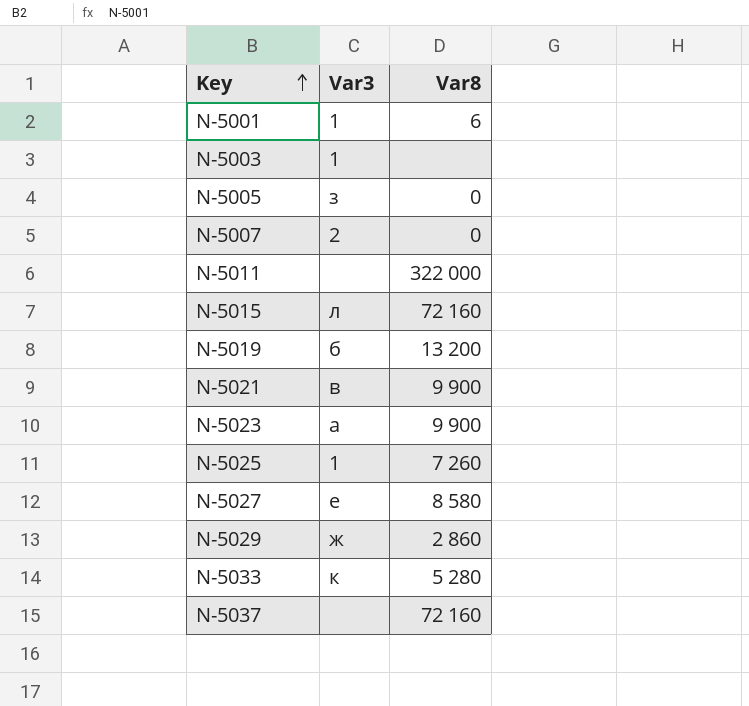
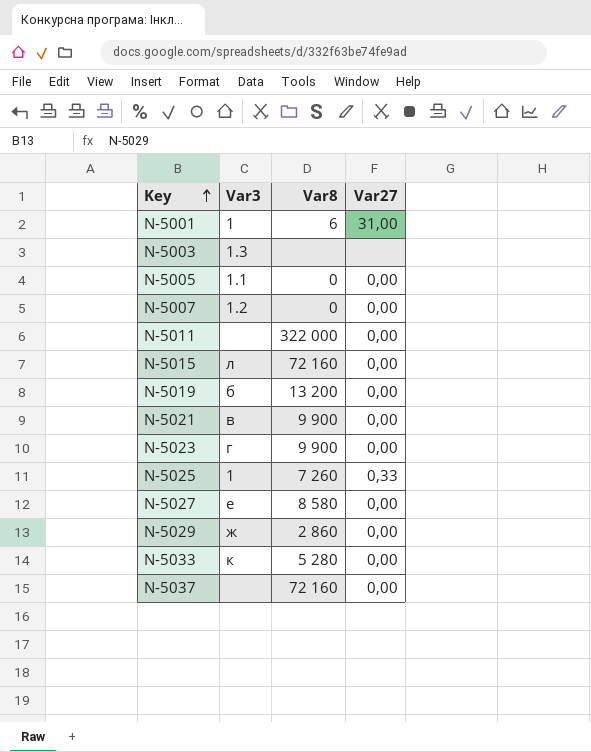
column Var27 | position: none -> 4
N-5003 | Var3: 1 -> 1.3
N-5005 | Var3: з -> 1.1
N-5007 | Var3: 2 -> 1.2
N-5023 | Var3: а -> г

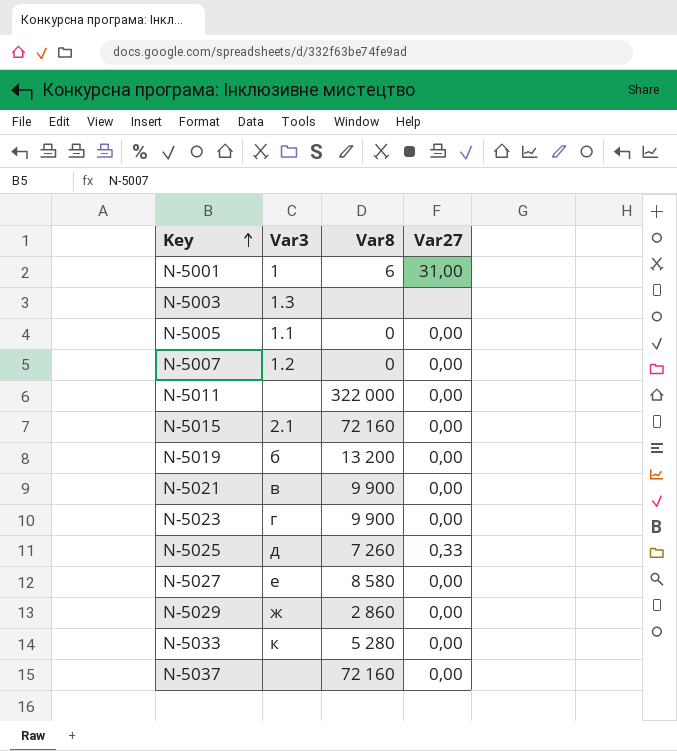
N-5015 | Var3: л -> 2.1
N-5025 | Var3: 1 -> д

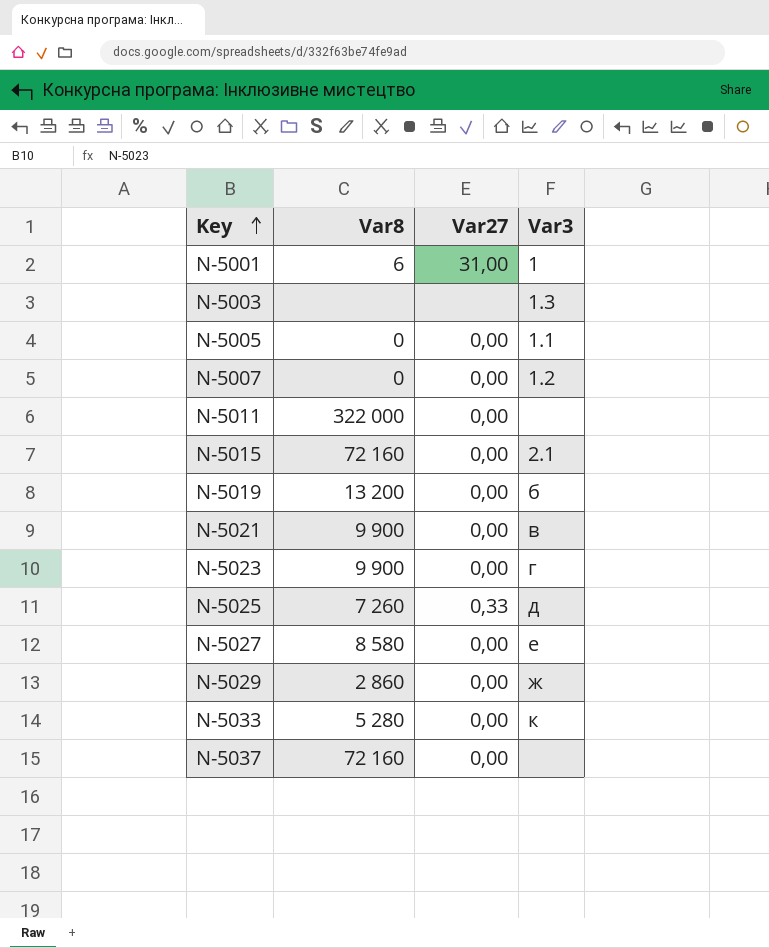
column Var3 | position: 2 -> 4

